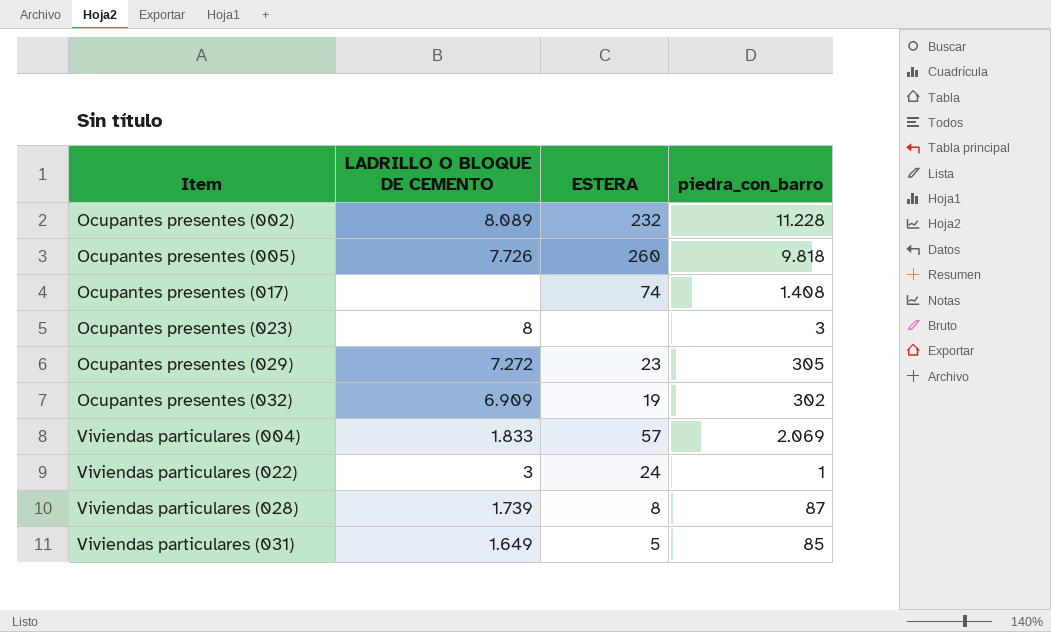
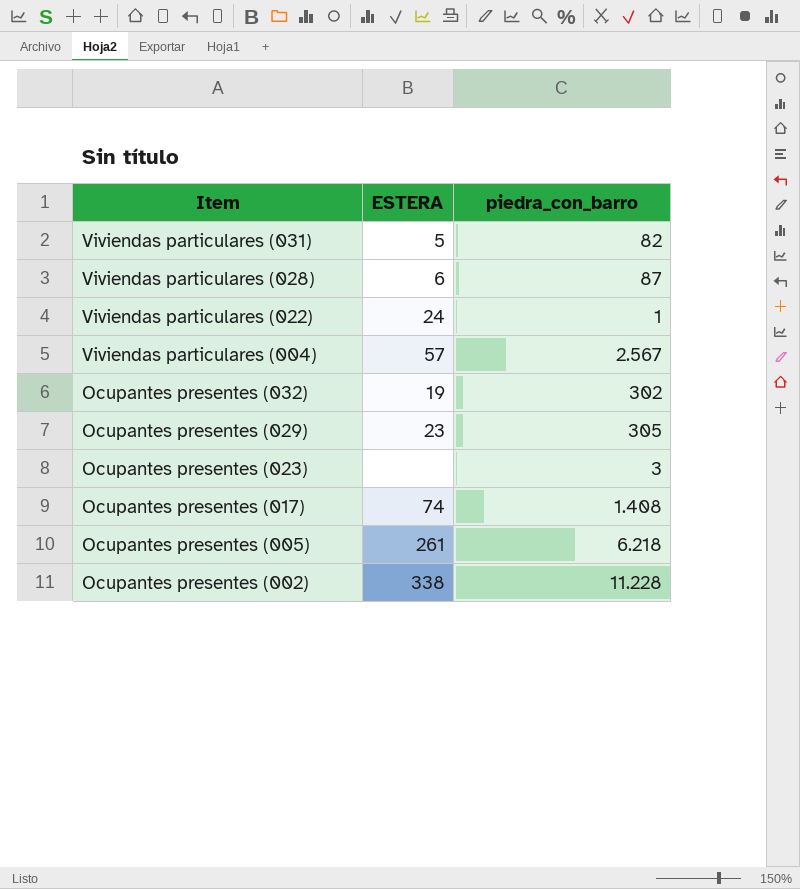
row order: Item ascending -> Item descending
column LADRILLO O BLOQUE DE CEMENTO | position: 2 -> none
Viviendas particulares (031) | piedra_con_barro: 85 -> 82
Viviendas particulares (028) | ESTERA: 8 -> 6
Viviendas particulares (004) | piedra_con_barro: 2.069 -> 2.567
Ocupantes presentes (005) | ESTERA: 260 -> 261
Ocupantes presentes (005) | piedra_con_barro: 9.818 -> 6.218
Ocupantes presentes (002) | ESTERA: 232 -> 338

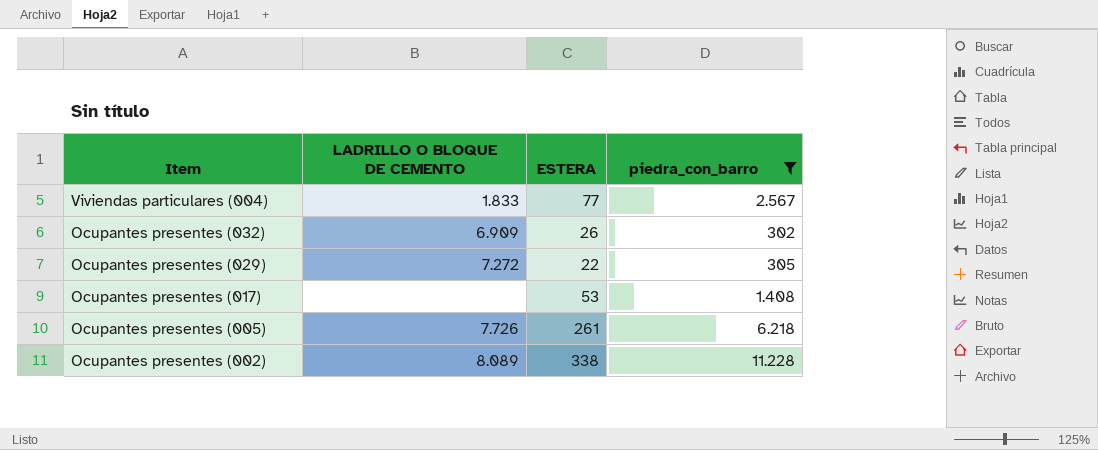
filter: none -> piedra_con_barro >= 302
column LADRILLO O BLOQUE DE CEMENTO | position: none -> 2
Viviendas particulares (004) | ESTERA: 57 -> 77
Ocupantes presentes (032) | ESTERA: 19 -> 26
Ocupantes presentes (029) | ESTERA: 23 -> 22
Ocupantes presentes (017) | ESTERA: 74 -> 53

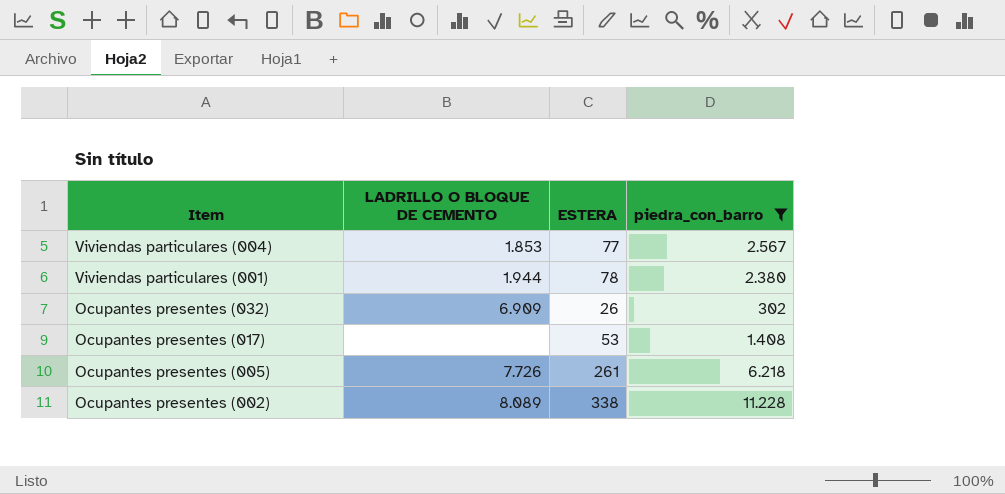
row Ocupantes presentes (029): 7.272 | 22 | 305 -> none
Viviendas particulares (004) | LADRILLO O BLOQUE DE CEMENTO: 1.833 -> 1.853
row Viviendas particulares (001): none -> 1.944 | 78 | 2.380

